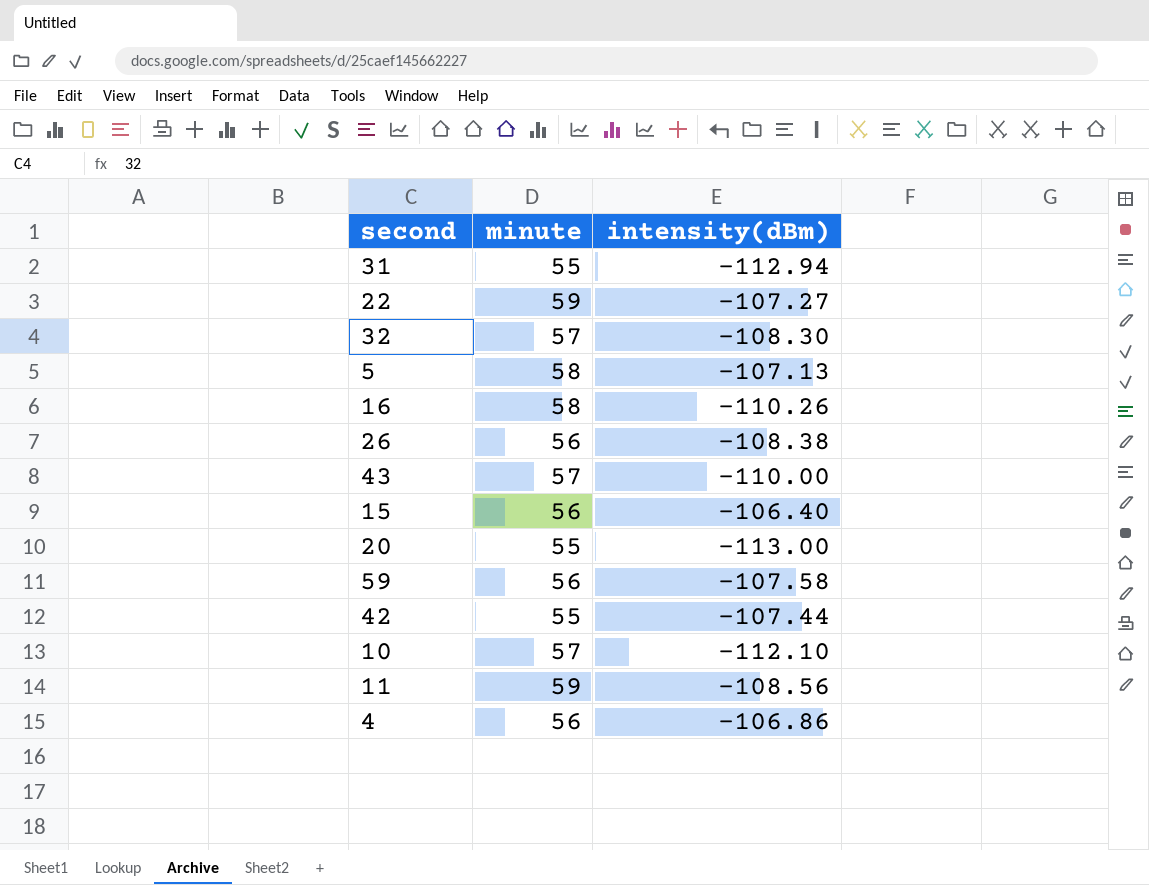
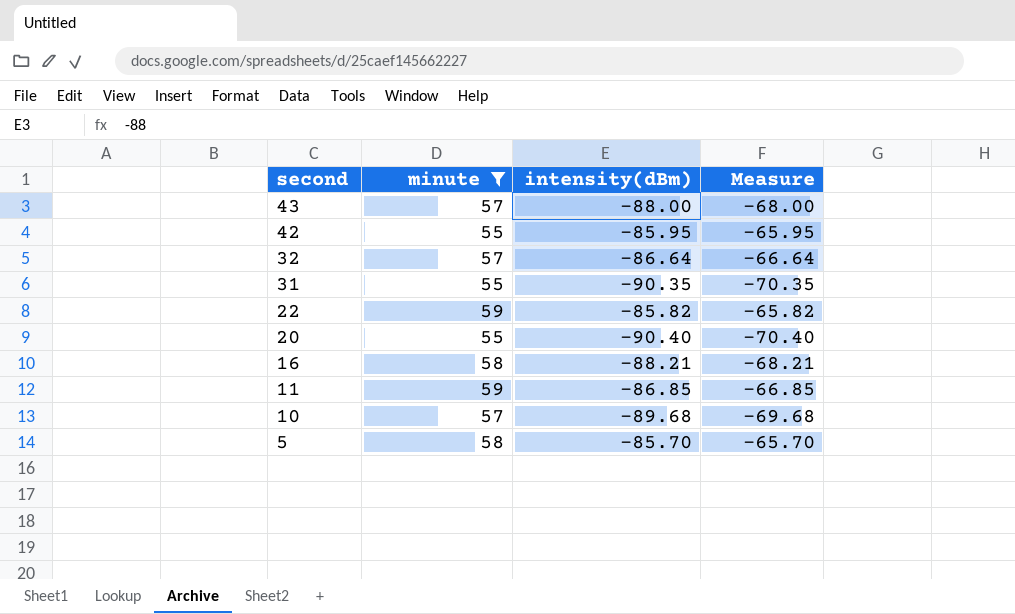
filter: none -> minute != 56
row order: none -> second descending
column Measure | formula: none -> [intensity(dBm)] + 20
43 | intensity(dBm): -110.00 -> -88.00
42 | intensity(dBm): -107.44 -> -85.95
32 | intensity(dBm): -108.30 -> -86.64
31 | intensity(dBm): -112.94 -> -90.35
22 | intensity(dBm): -107.27 -> -85.82
20 | intensity(dBm): -113.00 -> -90.40
16 | intensity(dBm): -110.26 -> -88.21
11 | intensity(dBm): -108.56 -> -86.85
10 | intensity(dBm): -112.10 -> -89.68
5 | intensity(dBm): -107.13 -> -85.70

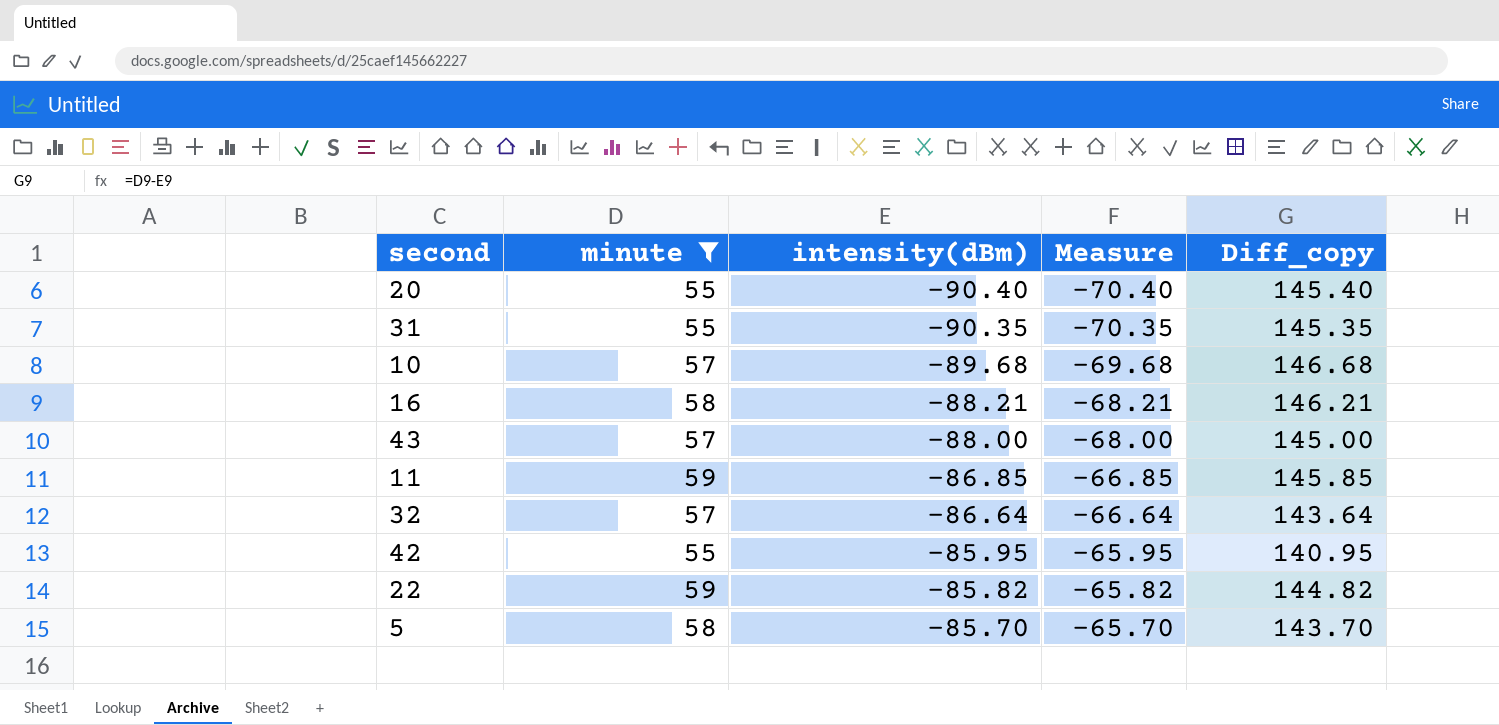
row order: second descending -> intensity(dBm) ascending
column Diff_copy | formula: none -> [minute] - [intensity(dBm)]

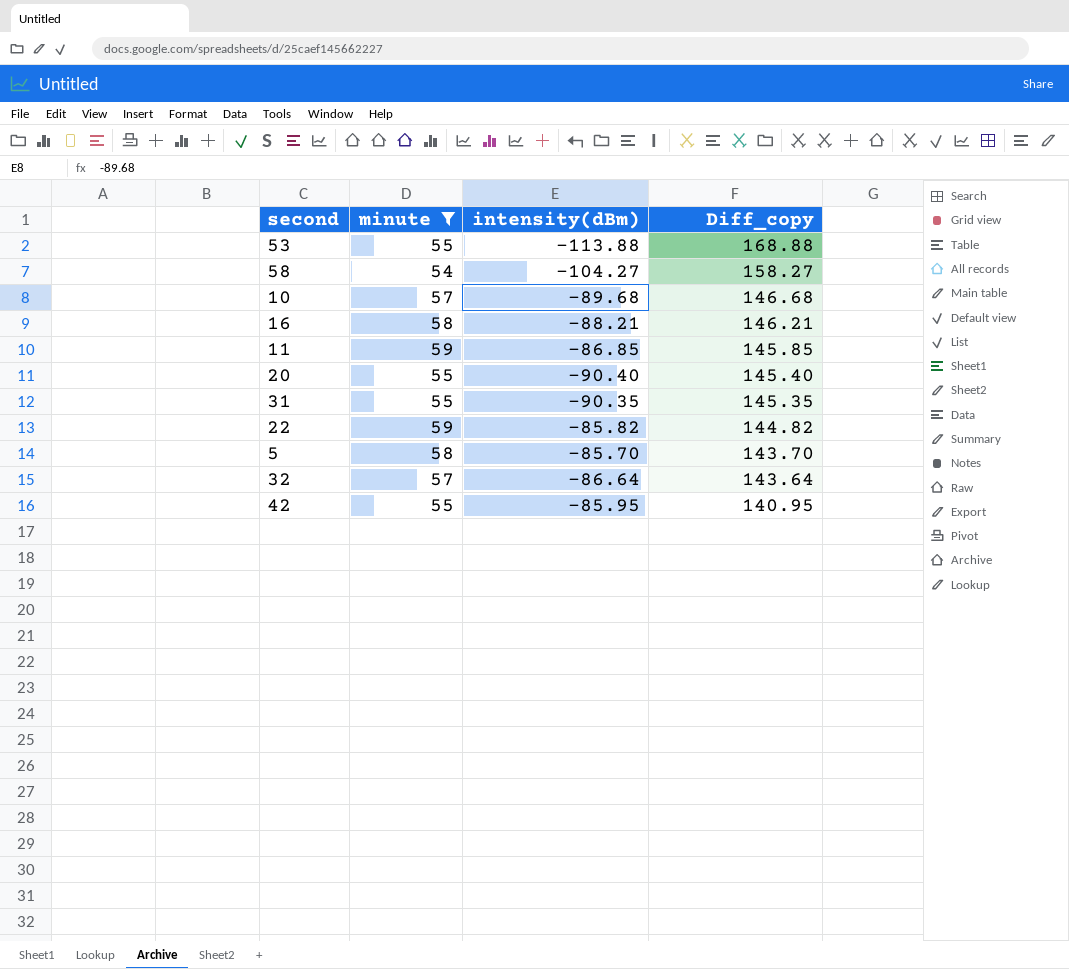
row order: intensity(dBm) ascending -> Diff_copy descending
column Measure | formula: [intensity(dBm)] + 20 -> none
row 43: 57 | -88.00 | -68.00 | 145.00 -> none
row 53: none -> 55 | -113.88 | 168.88
row 58: none -> 54 | -104.27 | 158.27

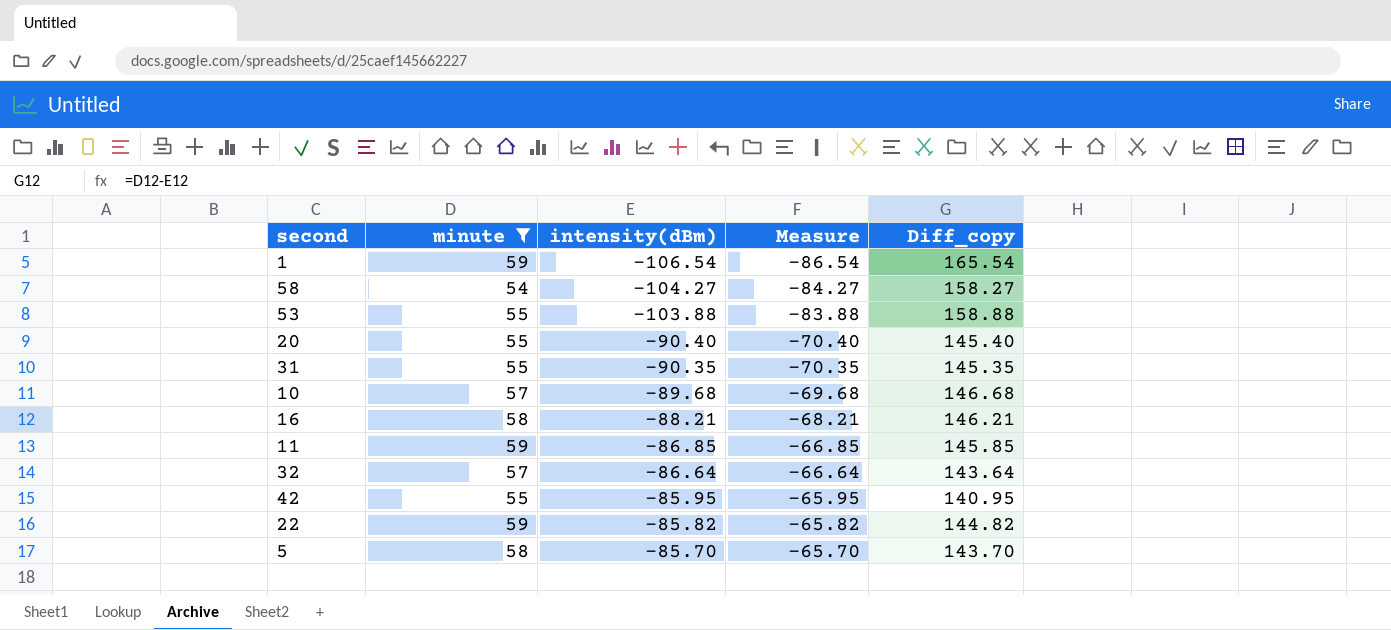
row order: Diff_copy descending -> intensity(dBm) ascending
column Measure | formula: none -> [intensity(dBm)] + 20
row 1: none -> 59 | -106.54 | -86.54 | 165.54
53 | intensity(dBm): -113.88 -> -103.88
53 | Diff_copy: 168.88 -> 158.88

